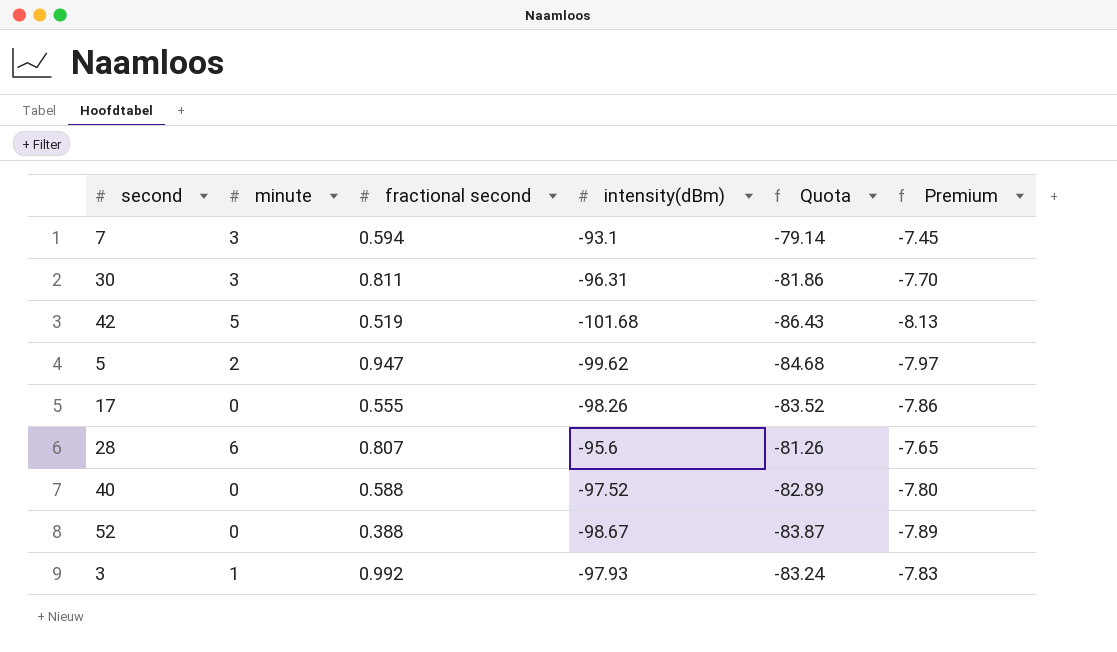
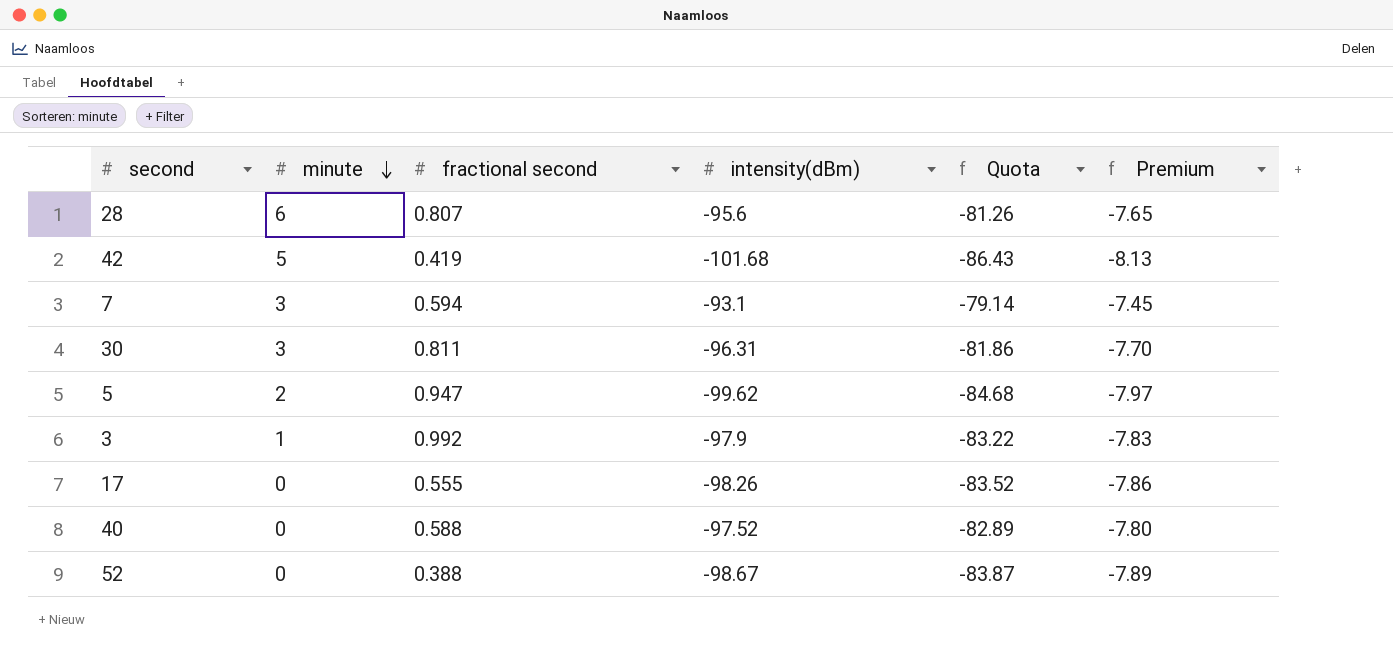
row order: none -> minute descending
42 | fractional second: 0.519 -> 0.419
3 | intensity(dBm): -97.93 -> -97.9
3 | Quota: -83.24 -> -83.22

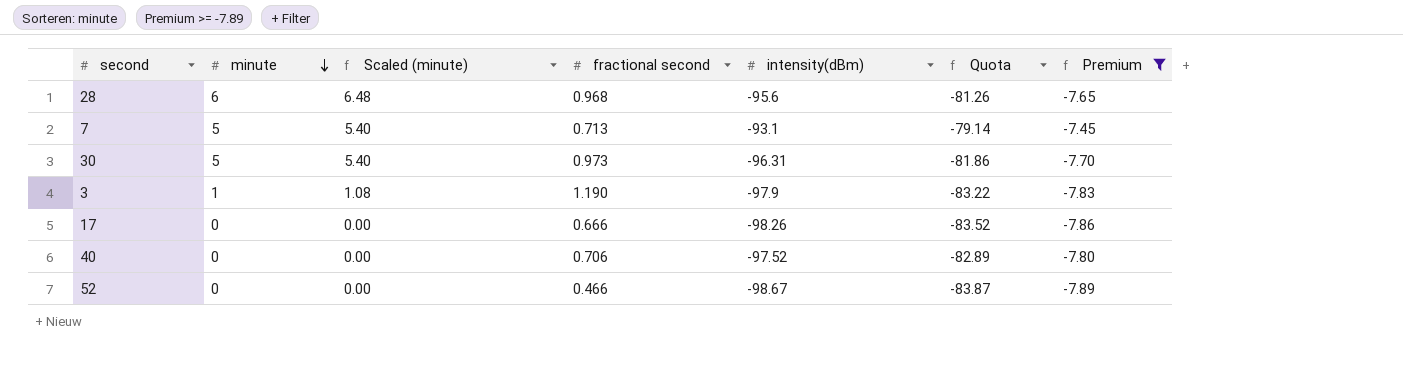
filter: none -> Premium >= -7.89
column Scaled (minute) | formula: none -> [minute] * 1.08
28 | fractional second: 0.807 -> 0.968
7 | minute: 3 -> 5
7 | fractional second: 0.594 -> 0.713
30 | minute: 3 -> 5
30 | fractional second: 0.811 -> 0.973
3 | fractional second: 0.992 -> 1.190
17 | fractional second: 0.555 -> 0.666
40 | fractional second: 0.588 -> 0.706
52 | fractional second: 0.388 -> 0.466

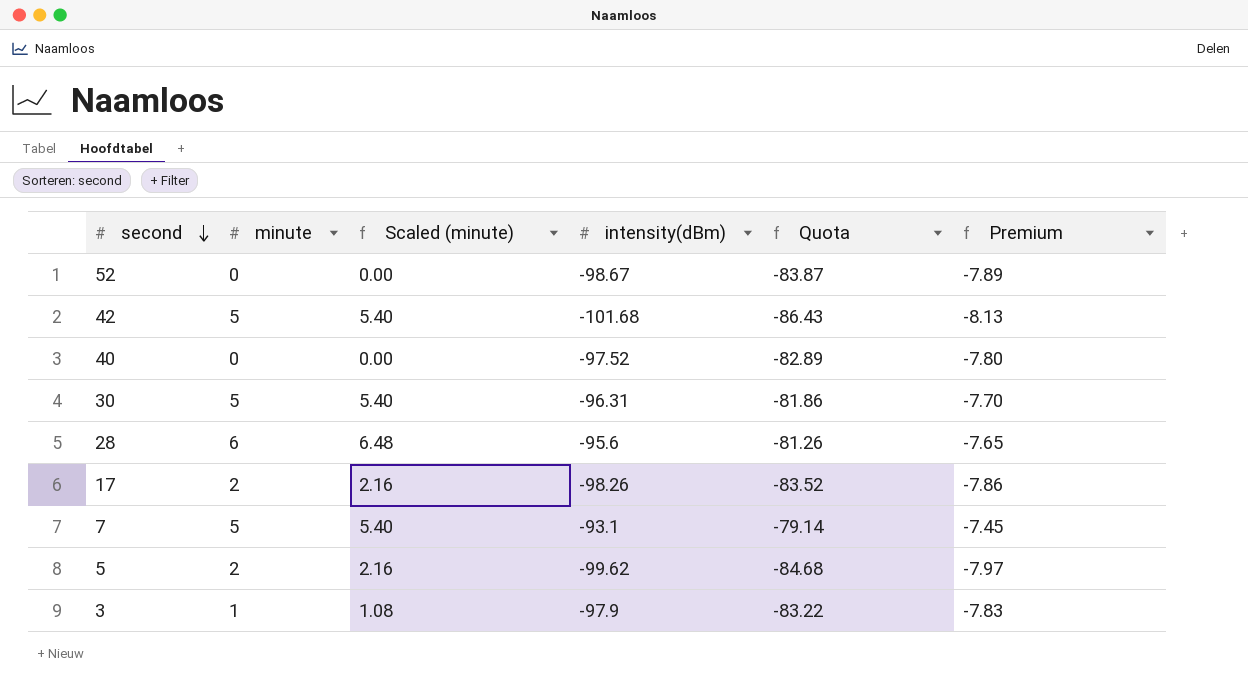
filter: Premium >= -7.89 -> none
row order: minute descending -> second descending
column fractional second | position: 4 -> none
17 | minute: 0 -> 2
17 | Scaled (minute): 0.00 -> 2.16

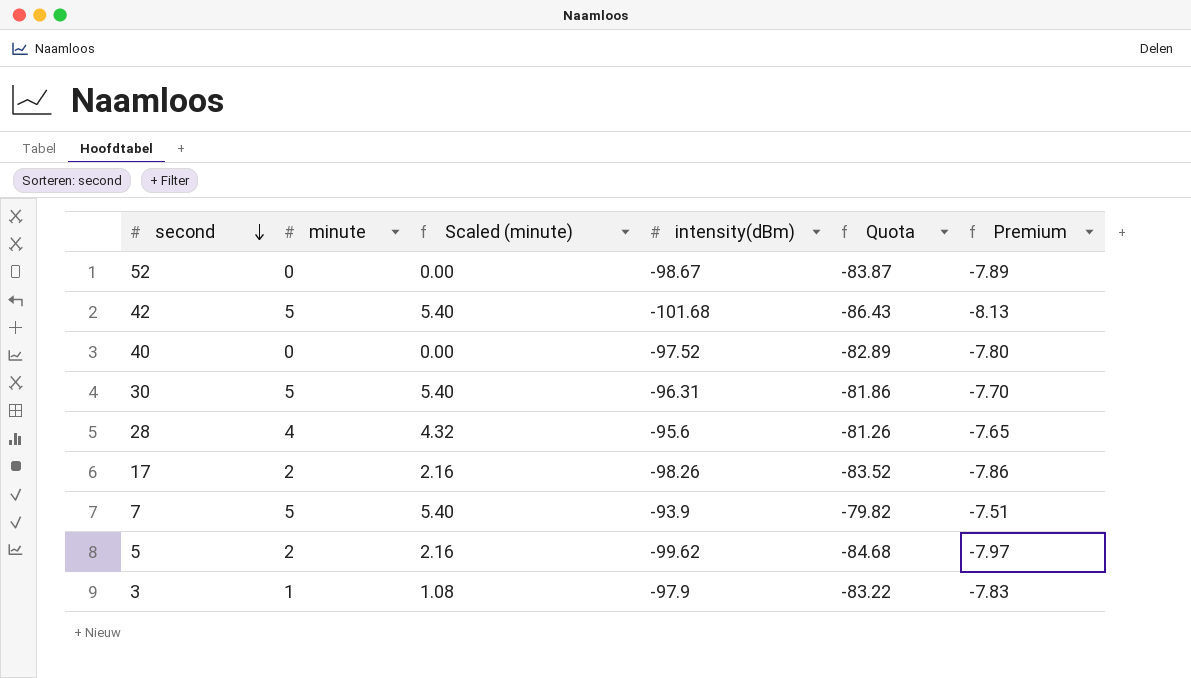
28 | minute: 6 -> 4
28 | Scaled (minute): 6.48 -> 4.32
7 | intensity(dBm): -93.1 -> -93.9
7 | Quota: -79.14 -> -79.82
7 | Premium: -7.45 -> -7.51

